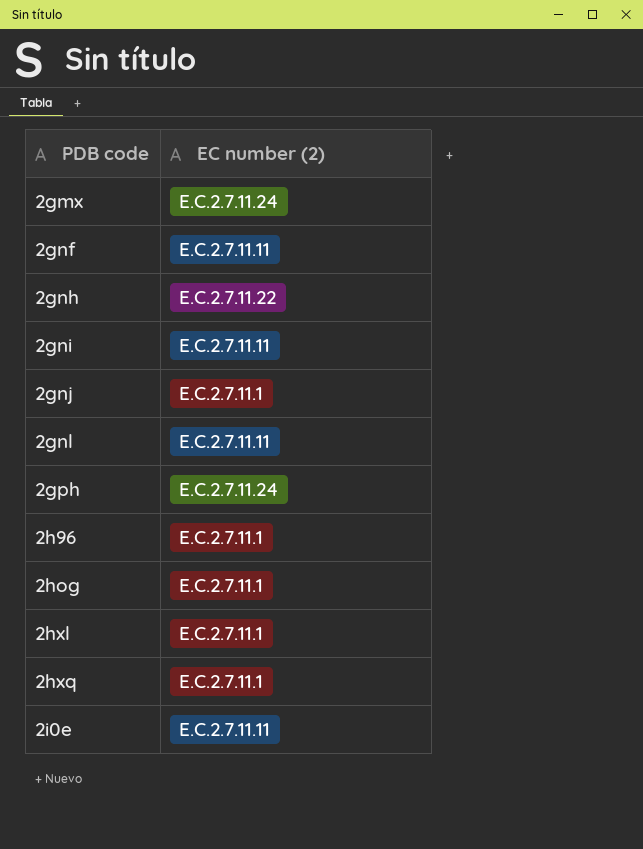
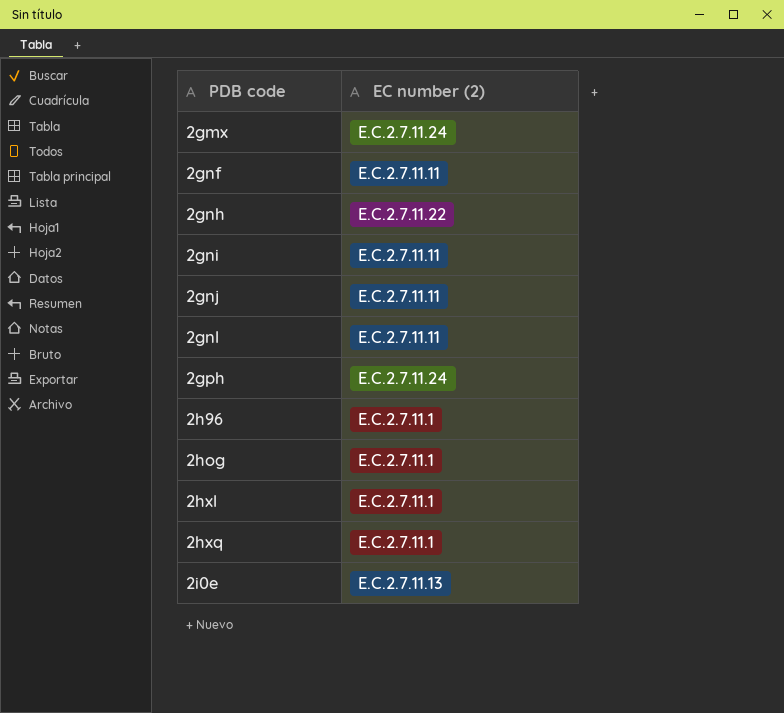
2gnj | EC number (2): E.C.2.7.11.1 -> E.C.2.7.11.11
2i0e | EC number (2): E.C.2.7.11.11 -> E.C.2.7.11.13

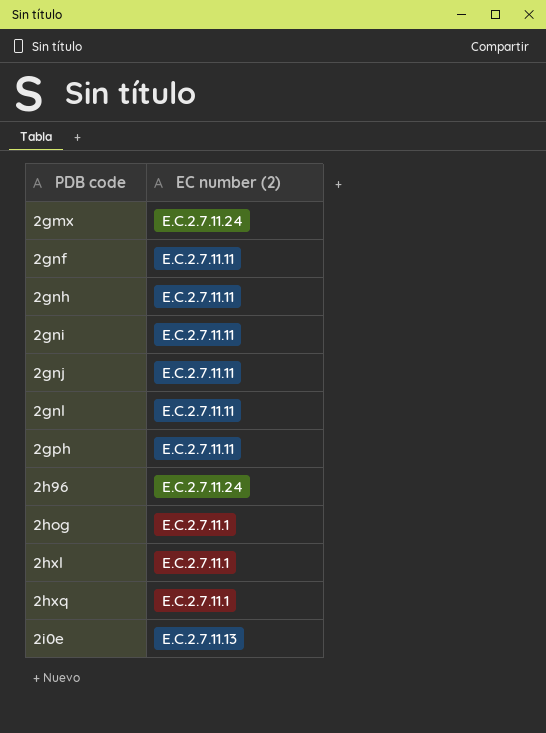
2gnh | EC number (2): E.C.2.7.11.22 -> E.C.2.7.11.11
2gph | EC number (2): E.C.2.7.11.24 -> E.C.2.7.11.11
2h96 | EC number (2): E.C.2.7.11.1 -> E.C.2.7.11.24

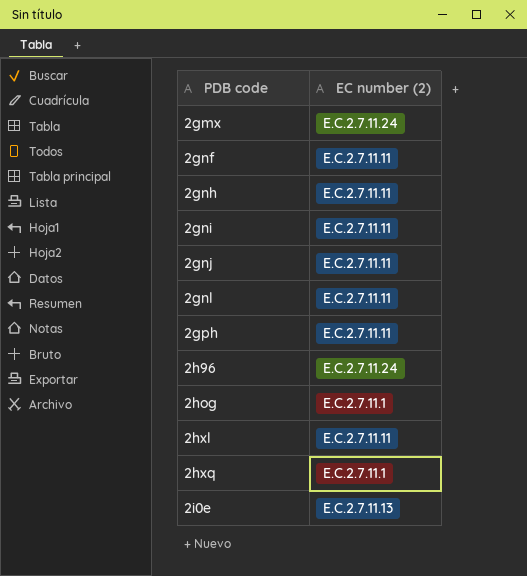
2hxl | EC number (2): E.C.2.7.11.1 -> E.C.2.7.11.11

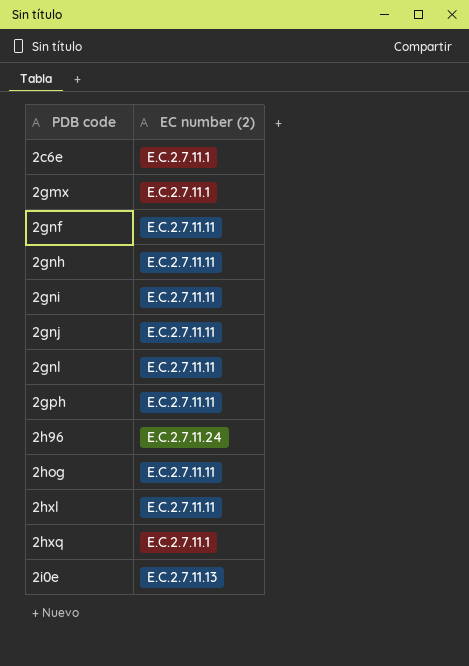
row 2c6e: none -> E.C.2.7.11.1
2gmx | EC number (2): E.C.2.7.11.24 -> E.C.2.7.11.1
2hog | EC number (2): E.C.2.7.11.1 -> E.C.2.7.11.11

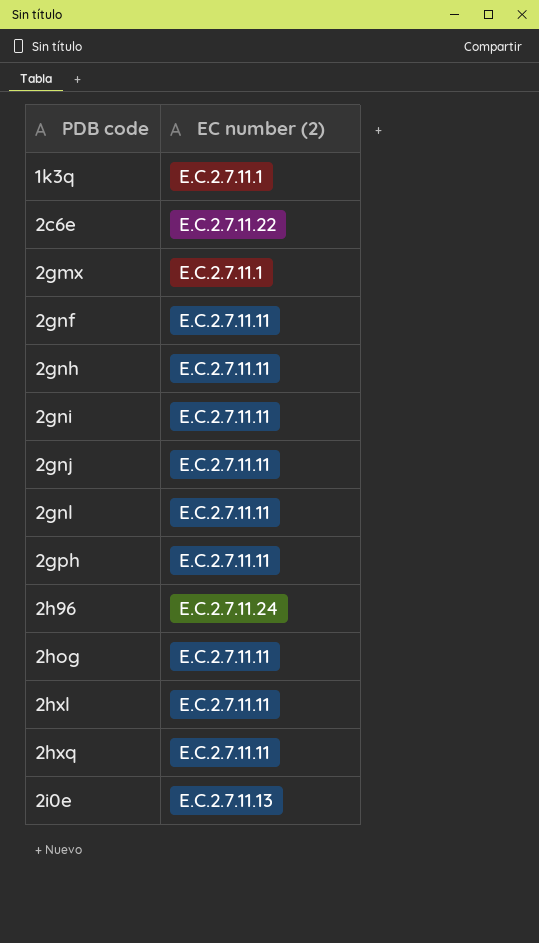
row 1k3q: none -> E.C.2.7.11.1
2c6e | EC number (2): E.C.2.7.11.1 -> E.C.2.7.11.22
2hxq | EC number (2): E.C.2.7.11.1 -> E.C.2.7.11.11

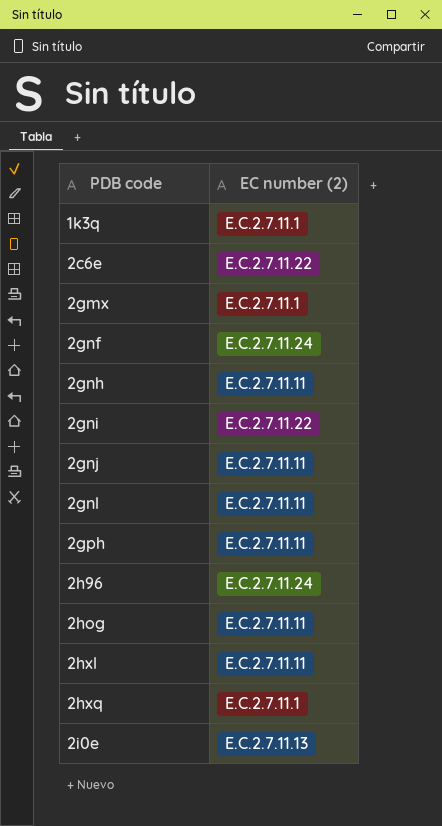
2gnf | EC number (2): E.C.2.7.11.11 -> E.C.2.7.11.24
2gni | EC number (2): E.C.2.7.11.11 -> E.C.2.7.11.22
2hxq | EC number (2): E.C.2.7.11.11 -> E.C.2.7.11.1

